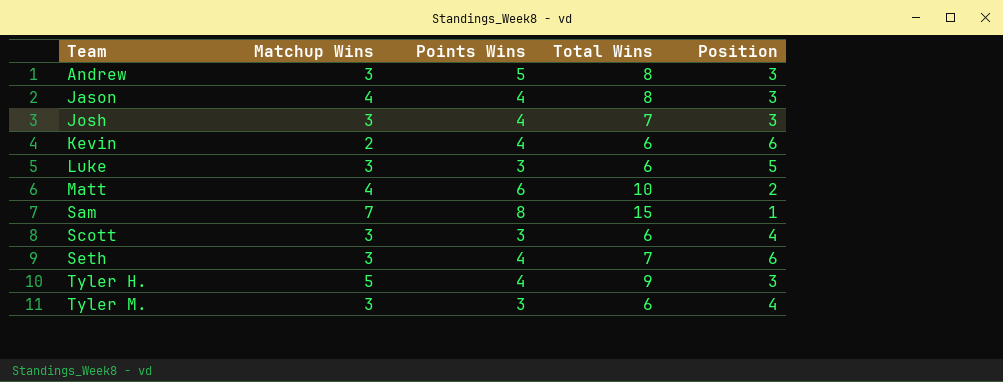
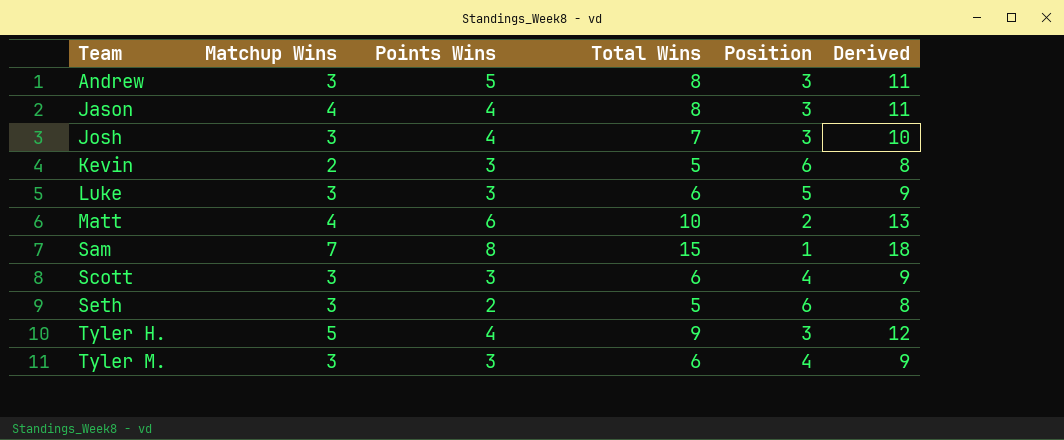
column Derived | formula: none -> [Total Wins] + 3
Kevin | Points Wins: 4 -> 3
Kevin | Total Wins: 6 -> 5
Seth | Points Wins: 4 -> 2
Seth | Total Wins: 7 -> 5

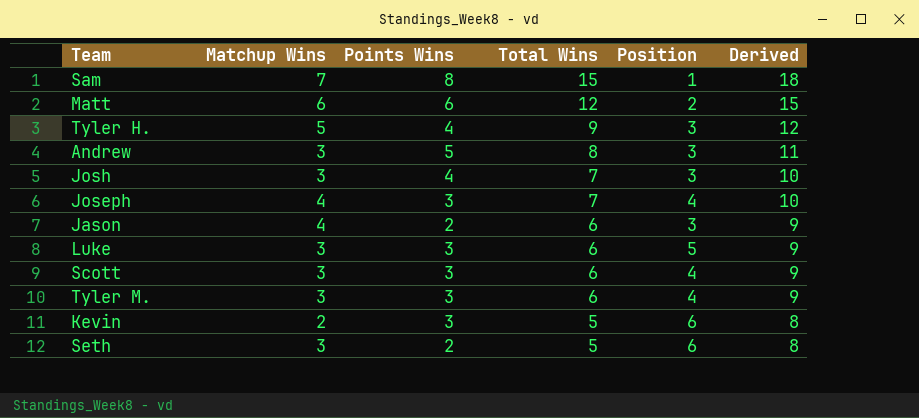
row order: Team ascending -> Total Wins descending
Matt | Matchup Wins: 4 -> 6
Matt | Total Wins: 10 -> 12
Matt | Derived: 13 -> 15
row Joseph: none -> 4 | 3 | 7 | 4 | 10
Jason | Points Wins: 4 -> 2
Jason | Total Wins: 8 -> 6
Jason | Derived: 11 -> 9

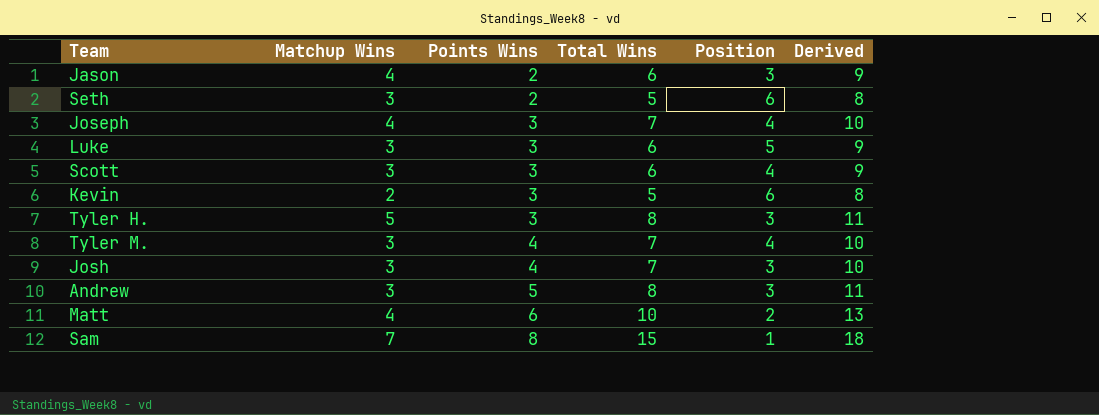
row order: Total Wins descending -> Points Wins ascending
Tyler H. | Points Wins: 4 -> 3
Tyler H. | Total Wins: 9 -> 8
Tyler H. | Derived: 12 -> 11
Tyler M. | Points Wins: 3 -> 4
Tyler M. | Total Wins: 6 -> 7
Tyler M. | Derived: 9 -> 10
Matt | Matchup Wins: 6 -> 4
Matt | Total Wins: 12 -> 10
Matt | Derived: 15 -> 13

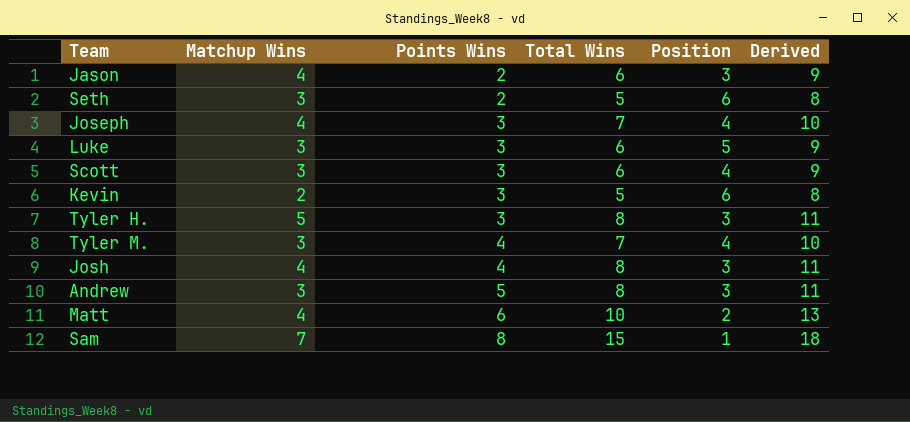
Josh | Matchup Wins: 3 -> 4
Josh | Total Wins: 7 -> 8
Josh | Derived: 10 -> 11

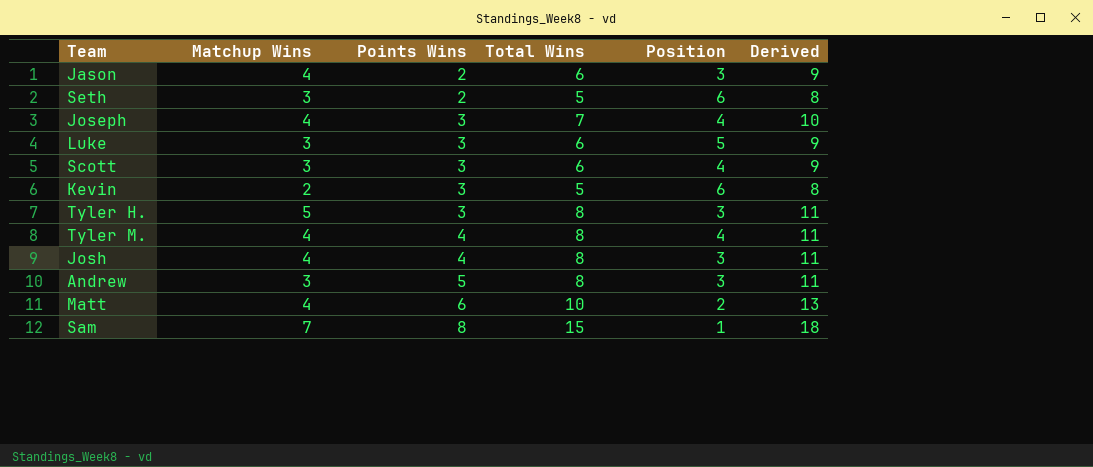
Tyler M. | Matchup Wins: 3 -> 4
Tyler M. | Total Wins: 7 -> 8
Tyler M. | Derived: 10 -> 11

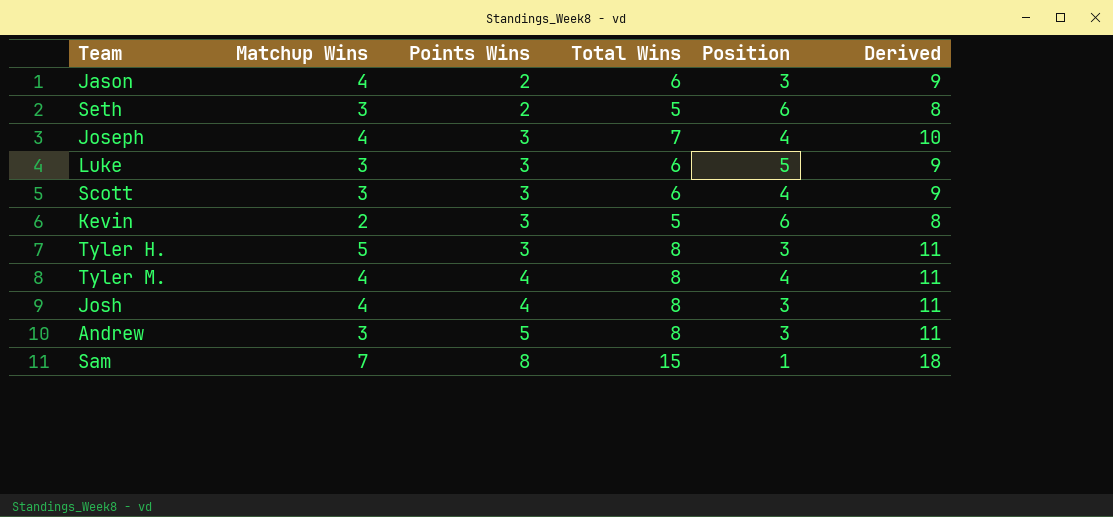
row Matt: 4 | 6 | 10 | 2 | 13 -> none

